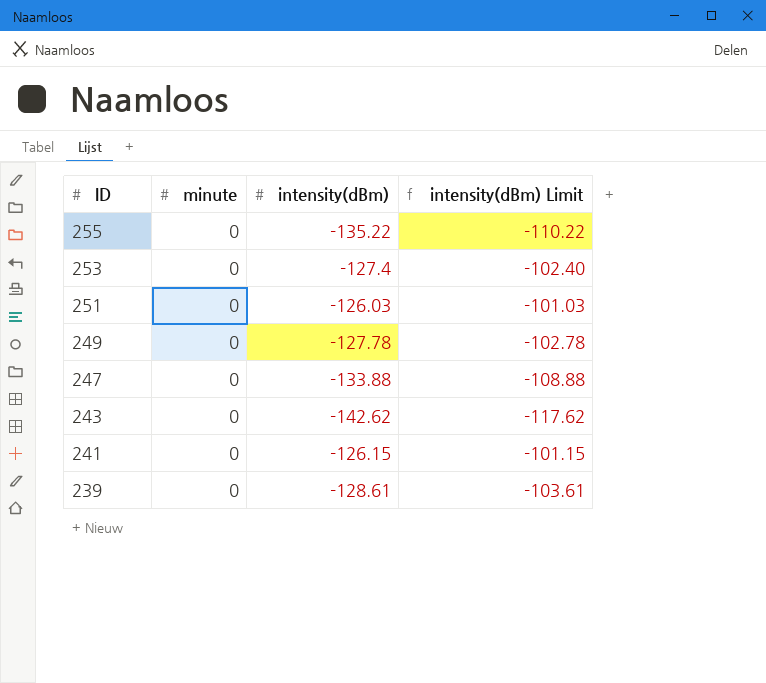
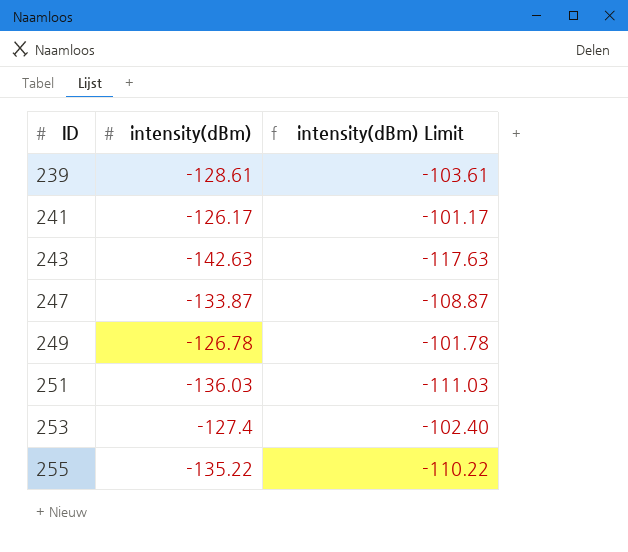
row order: ID descending -> ID ascending
column minute | position: 2 -> none
241 | intensity(dBm): -126.15 -> -126.17
241 | intensity(dBm) Limit: -101.15 -> -101.17
243 | intensity(dBm): -142.62 -> -142.63
243 | intensity(dBm) Limit: -117.62 -> -117.63
247 | intensity(dBm): -133.88 -> -133.87
247 | intensity(dBm) Limit: -108.88 -> -108.87
249 | intensity(dBm): -127.78 -> -126.78
249 | intensity(dBm) Limit: -102.78 -> -101.78
251 | intensity(dBm): -126.03 -> -136.03
251 | intensity(dBm) Limit: -101.03 -> -111.03

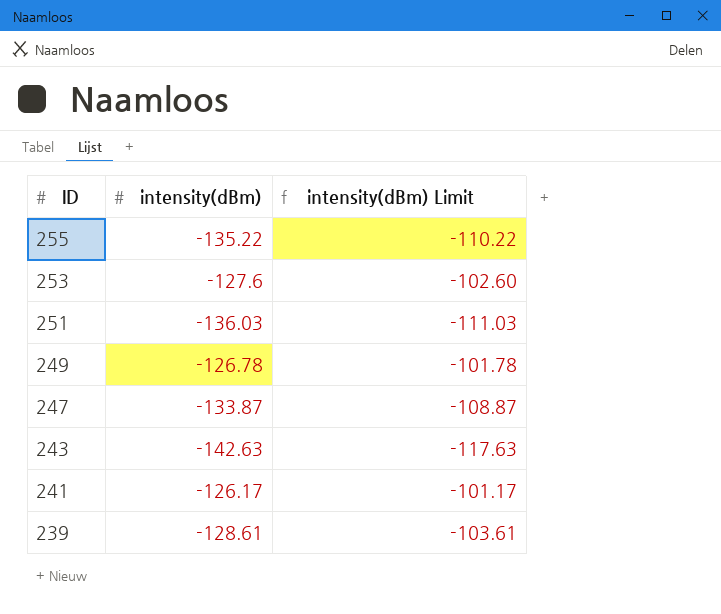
row order: ID ascending -> ID descending
253 | intensity(dBm): -127.4 -> -127.6
253 | intensity(dBm) Limit: -102.40 -> -102.60

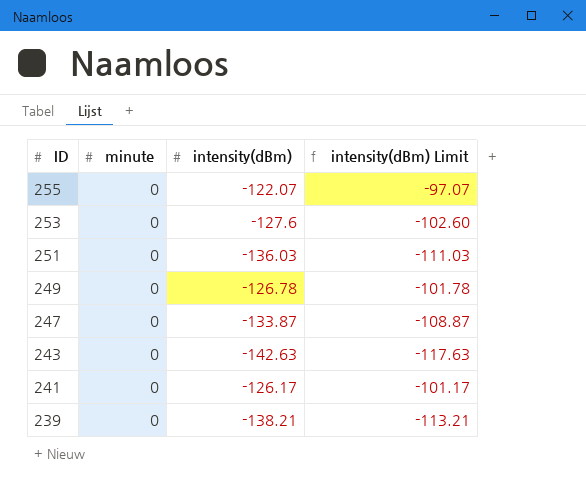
column minute | position: none -> 2
255 | intensity(dBm): -135.22 -> -122.07
255 | intensity(dBm) Limit: -110.22 -> -97.07
239 | intensity(dBm): -128.61 -> -138.21
239 | intensity(dBm) Limit: -103.61 -> -113.21

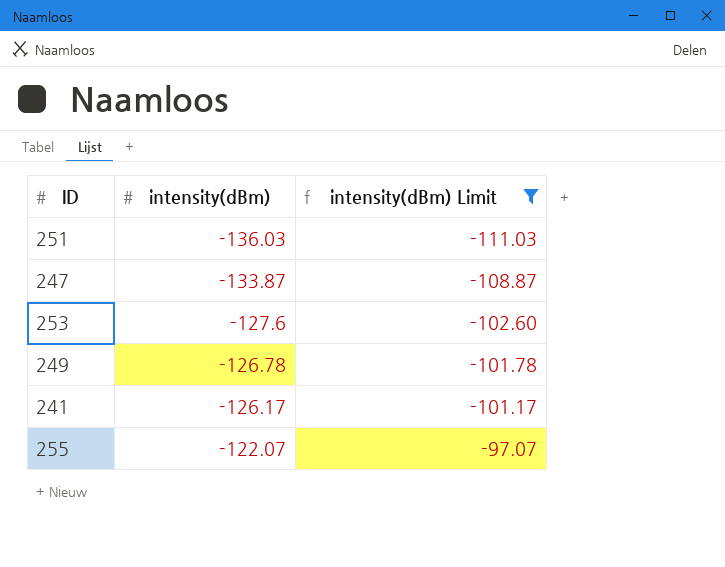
filter: none -> intensity(dBm) Limit >= -111.03
row order: ID descending -> intensity(dBm) ascending
column minute | position: 2 -> none

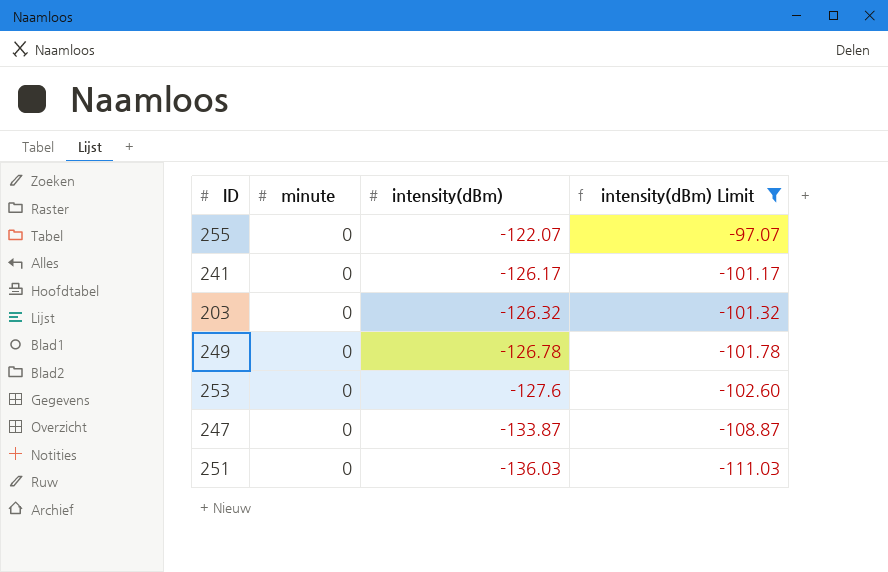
row order: intensity(dBm) ascending -> intensity(dBm) descending
column minute | position: none -> 2
row 203: none -> 0 | -126.32 | -101.32

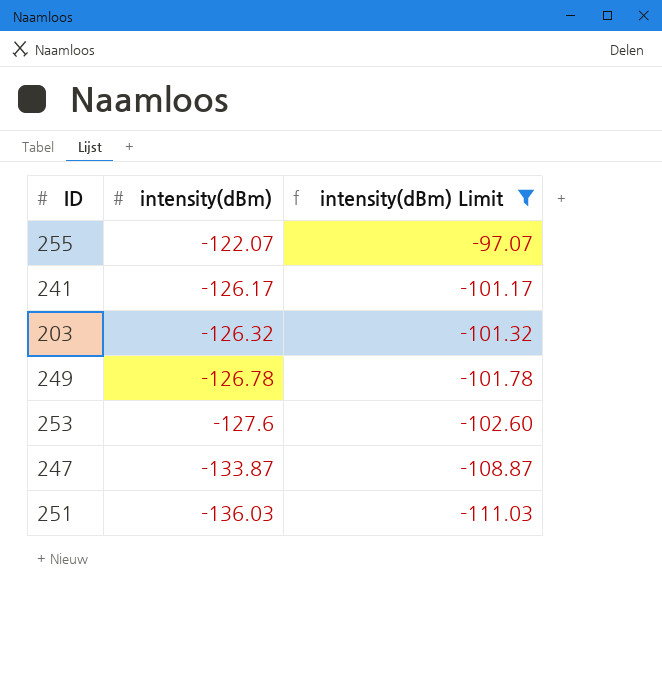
column minute | position: 2 -> none

